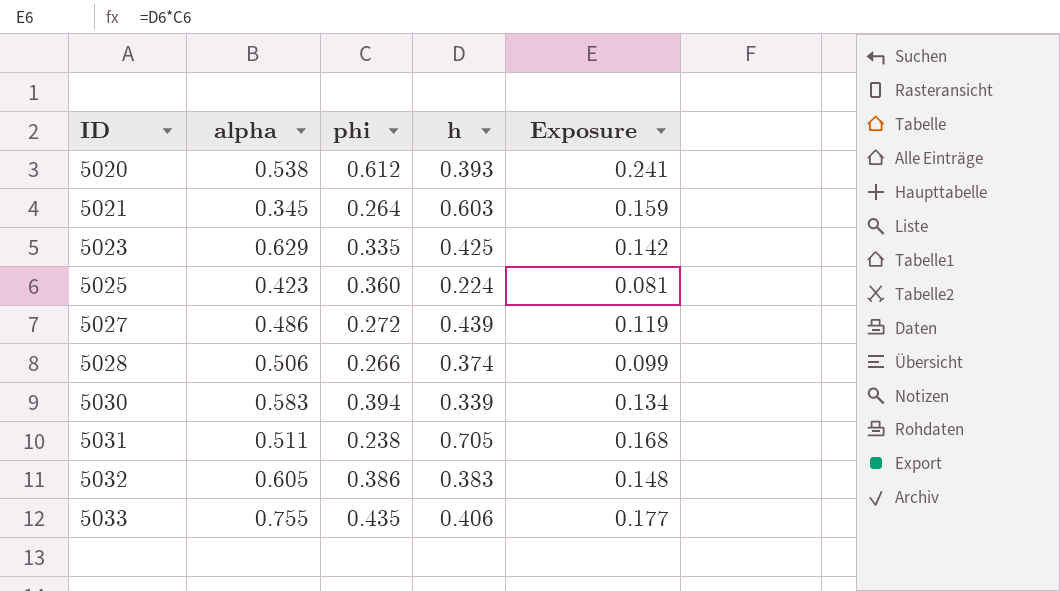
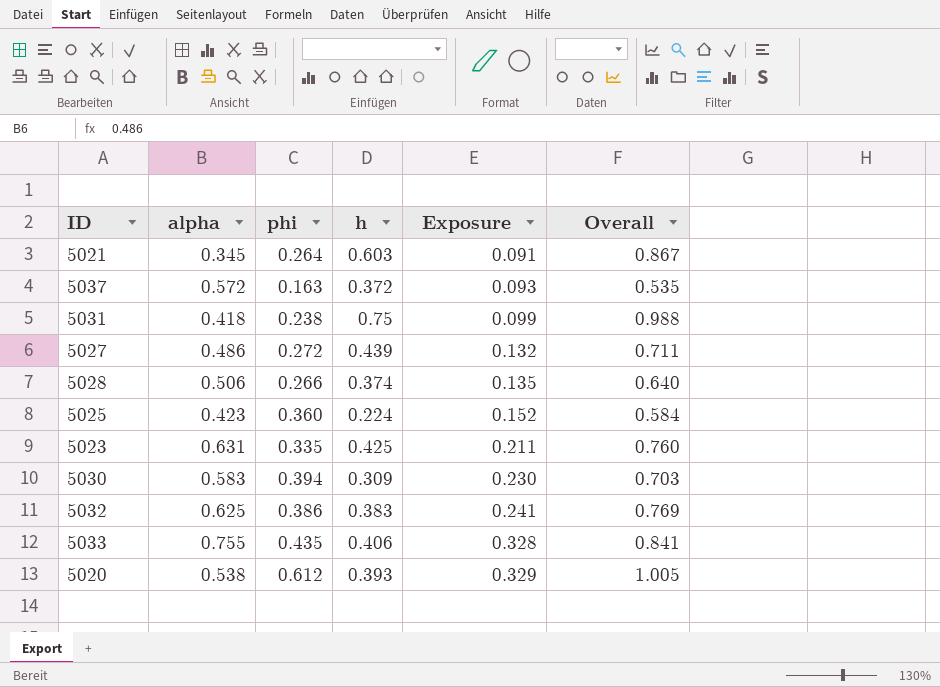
row order: ID ascending -> Exposure ascending
column Exposure | formula: [phi] * [h] -> [alpha] * [phi]
column Overall | formula: none -> [phi] + [h]
row 5037: none -> 0.572 | 0.163 | 0.372 | 0.093 | 0.535
5031 | alpha: 0.511 -> 0.418
5031 | h: 0.705 -> 0.75
5023 | alpha: 0.629 -> 0.631
5030 | h: 0.339 -> 0.309
5032 | alpha: 0.605 -> 0.625

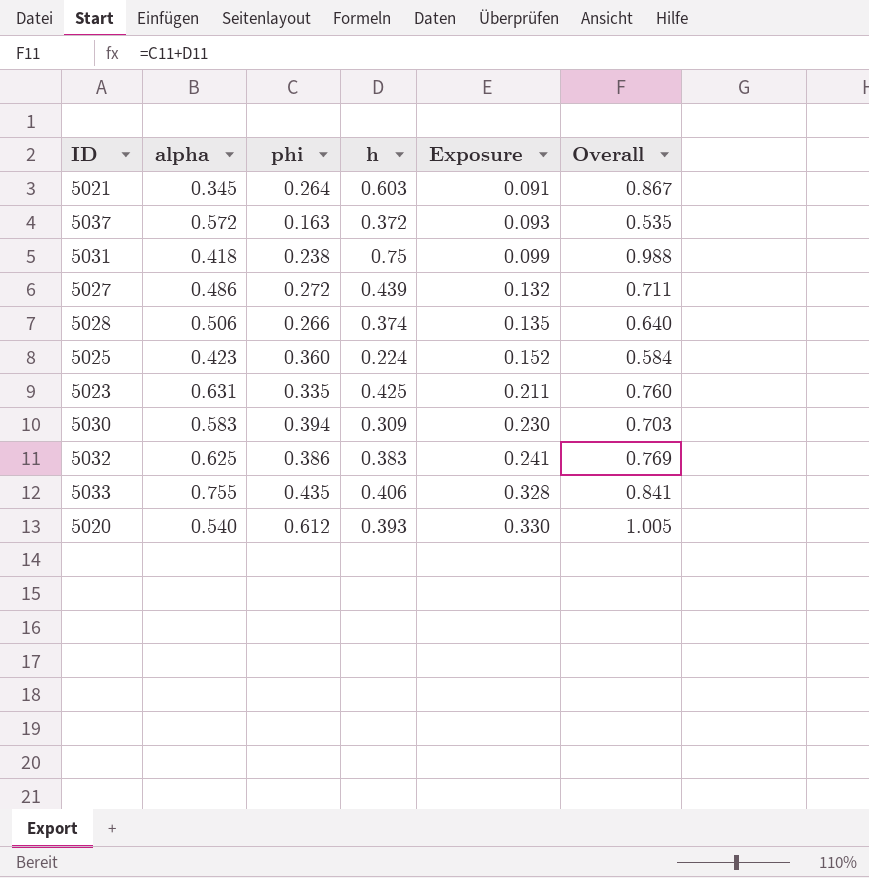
5020 | alpha: 0.538 -> 0.540
5020 | Exposure: 0.329 -> 0.330

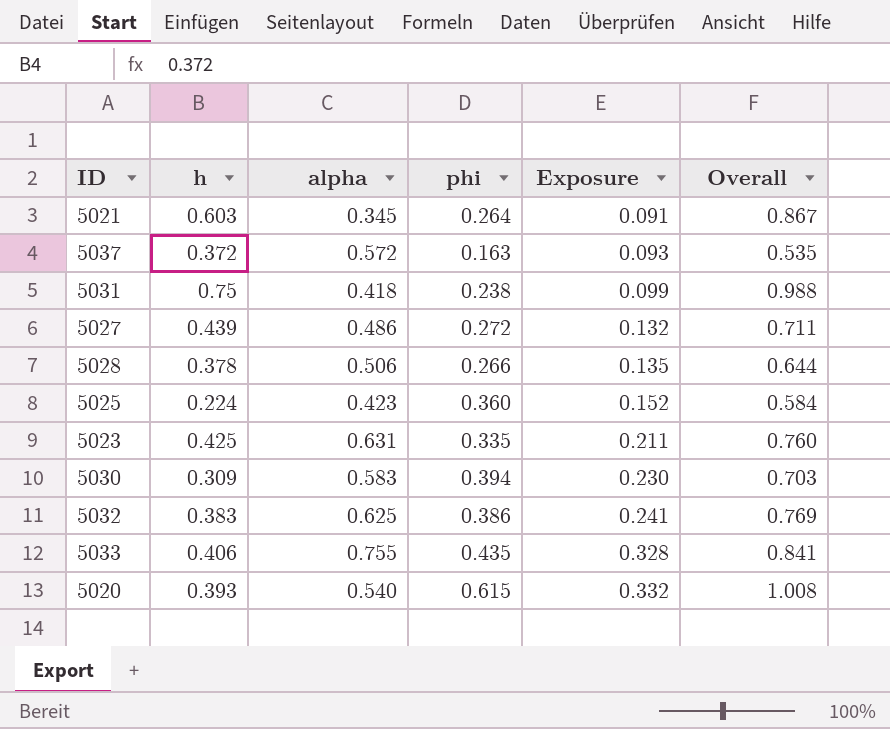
column h | position: 4 -> 2
5028 | h: 0.374 -> 0.378
5028 | Overall: 0.640 -> 0.644
5020 | phi: 0.612 -> 0.615
5020 | Exposure: 0.330 -> 0.332
5020 | Overall: 1.005 -> 1.008

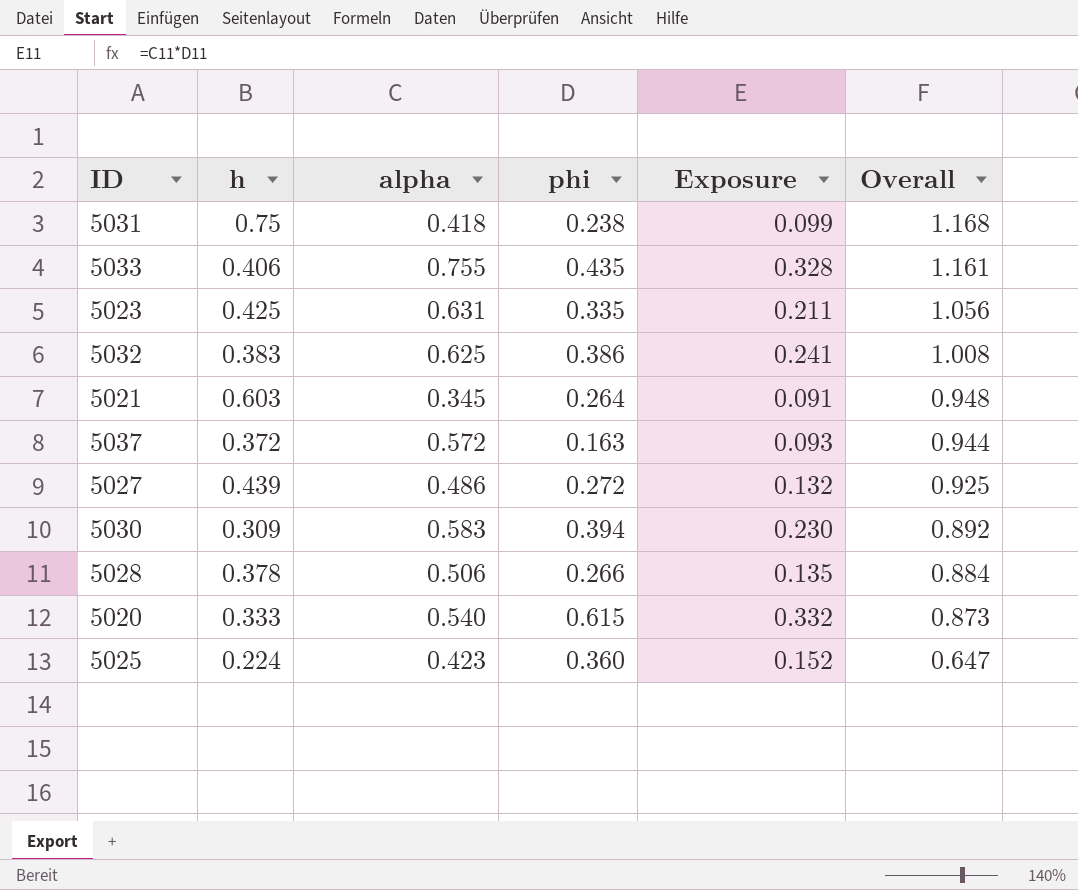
row order: Exposure ascending -> Overall descending
column Overall | formula: [h] + [phi] -> [h] + [alpha]
5020 | h: 0.393 -> 0.333

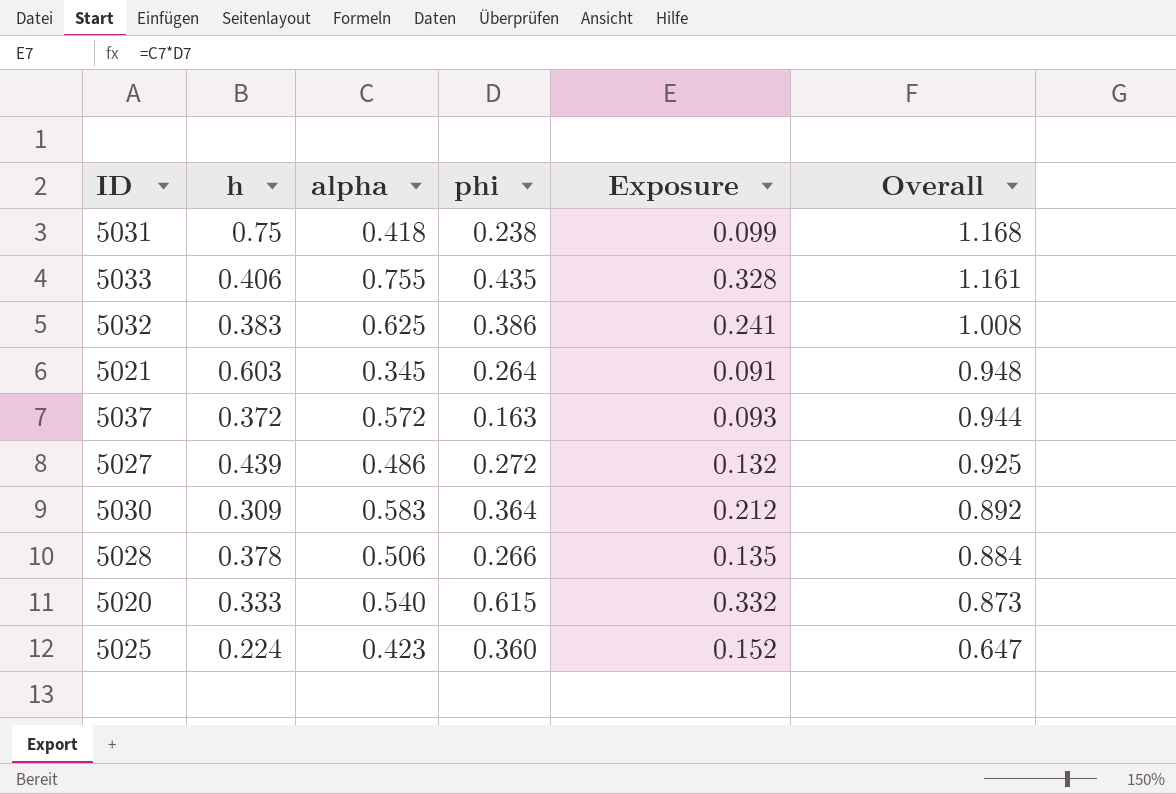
row 5023: 0.425 | 0.631 | 0.335 | 0.211 | 1.056 -> none
5030 | phi: 0.394 -> 0.364
5030 | Exposure: 0.230 -> 0.212

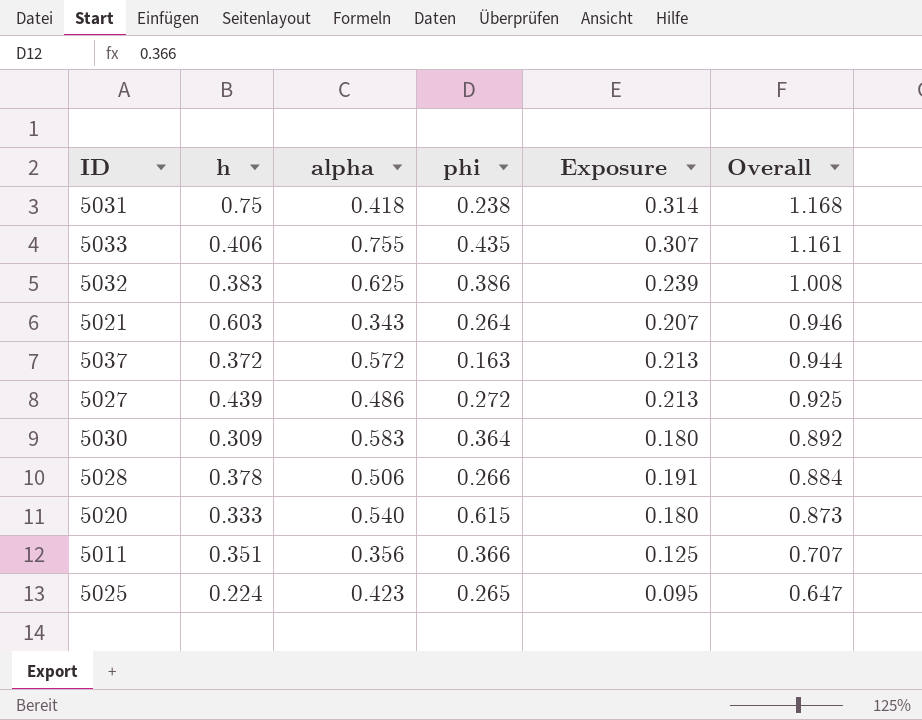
column Exposure | formula: [alpha] * [phi] -> [h] * [alpha]
5021 | alpha: 0.345 -> 0.343
5021 | Overall: 0.948 -> 0.946
row 5011: none -> 0.351 | 0.356 | 0.366 | 0.125 | 0.707
5025 | phi: 0.360 -> 0.265

